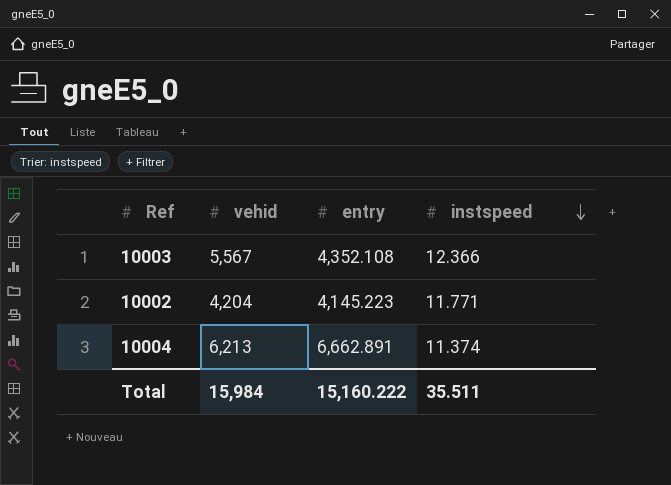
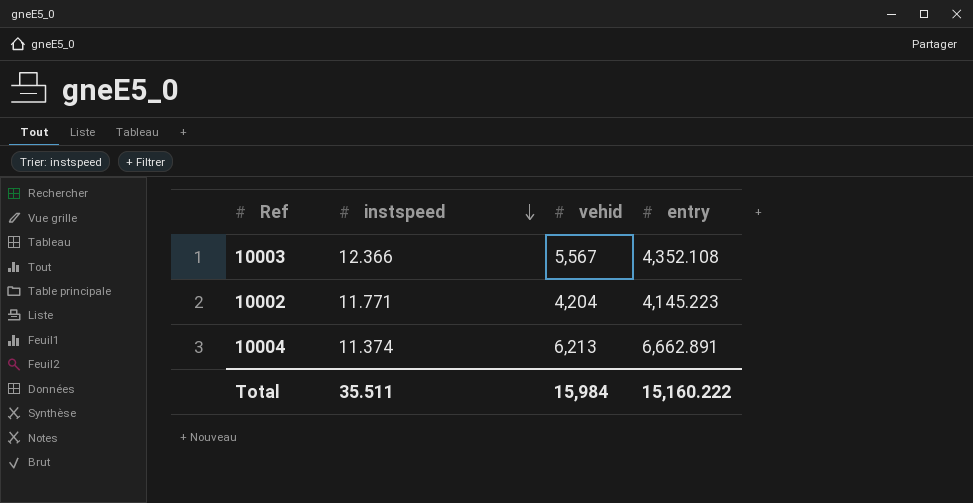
column instspeed | position: 4 -> 2

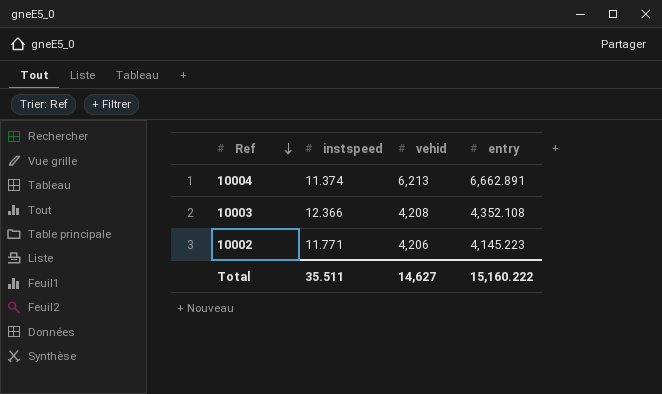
row order: instspeed descending -> Ref descending
10003 | vehid: 5,567 -> 4,208
10002 | vehid: 4,204 -> 4,206
Total | vehid: 15,984 -> 14,627

